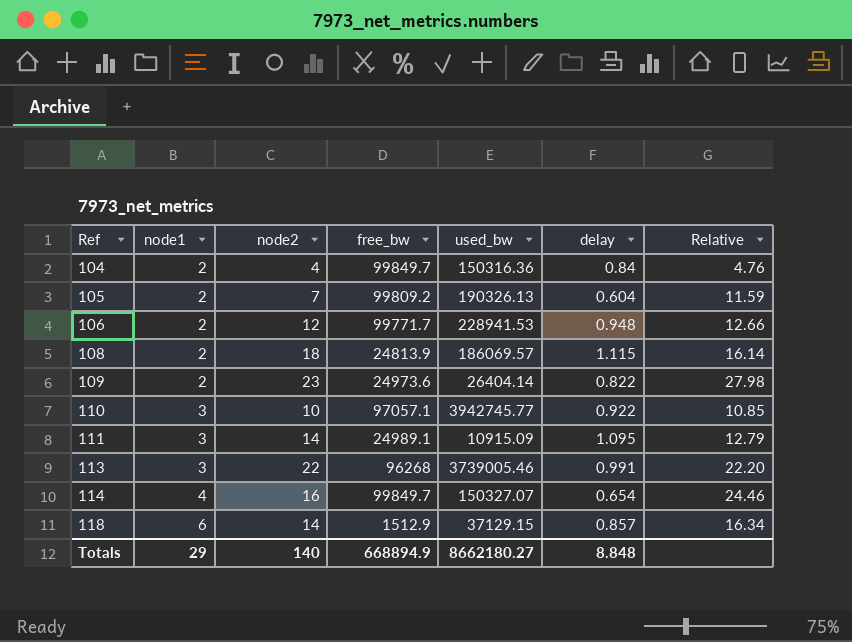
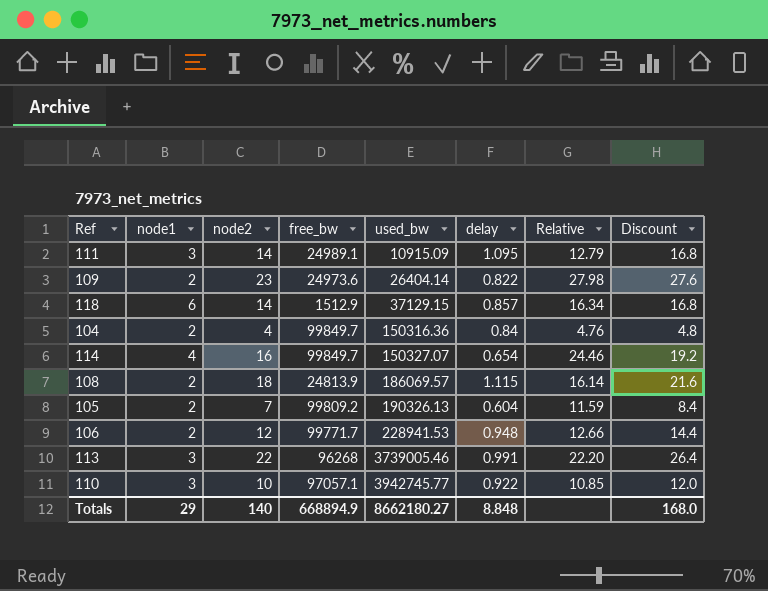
row order: Ref ascending -> used_bw ascending
column Discount | formula: none -> [node2] * 1.2

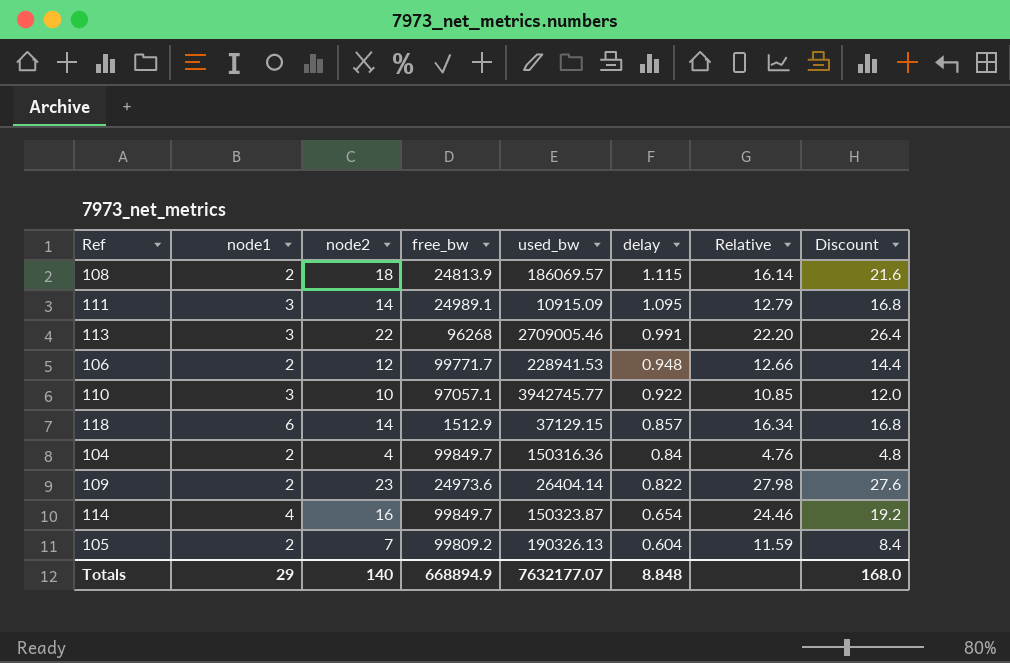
row order: used_bw ascending -> delay descending
113 | used_bw: 3739005.46 -> 2709005.46
114 | used_bw: 150327.07 -> 150323.87
Totals | used_bw: 8662180.27 -> 7632177.07

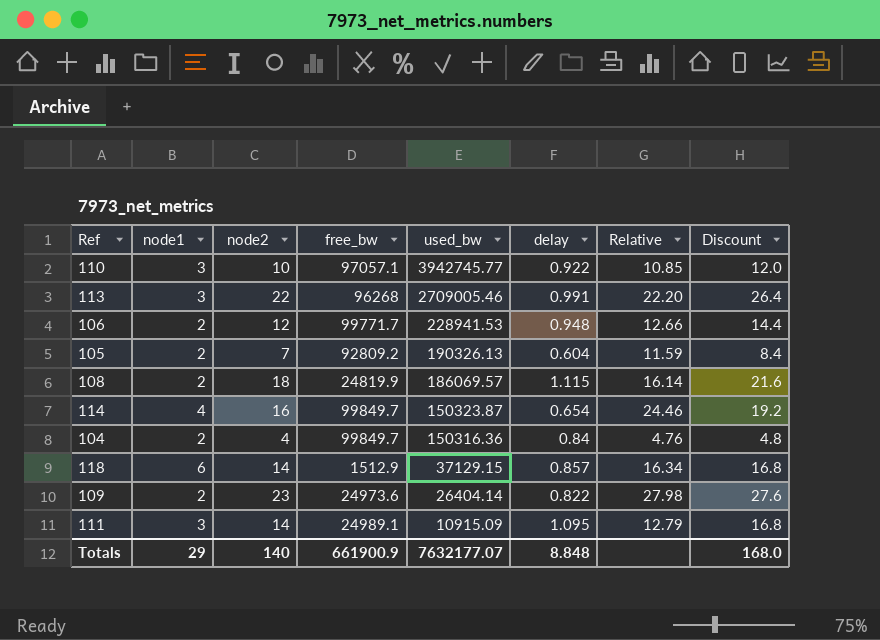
row order: delay descending -> used_bw descending
105 | free_bw: 99809.2 -> 92809.2
108 | free_bw: 24813.9 -> 24819.9
Totals | free_bw: 668894.9 -> 661900.9

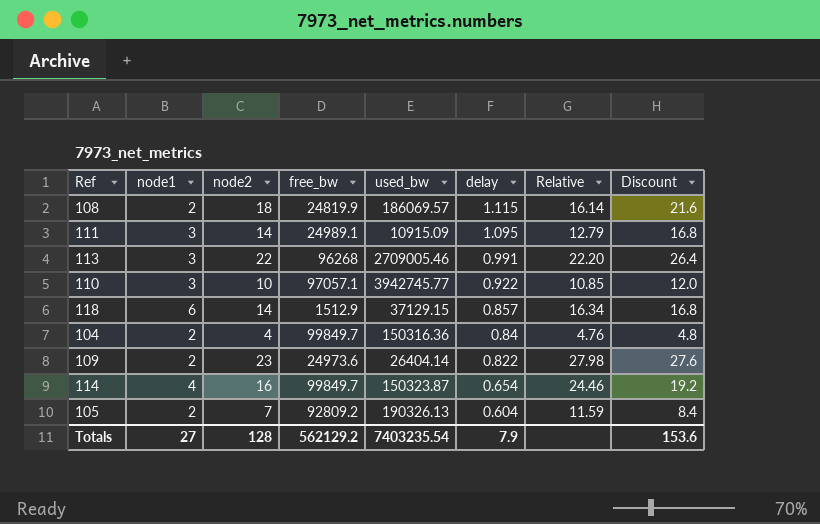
row order: used_bw descending -> delay descending
row 106: 2 | 12 | 99771.7 | 228941.53 | 0.948 | 12.66 | 14.4 -> none
Totals | node1: 29 -> 27
Totals | node2: 140 -> 128
Totals | free_bw: 661900.9 -> 562129.2
Totals | used_bw: 7632177.07 -> 7403235.54
Totals | delay: 8.848 -> 7.9
Totals | Discount: 168.0 -> 153.6

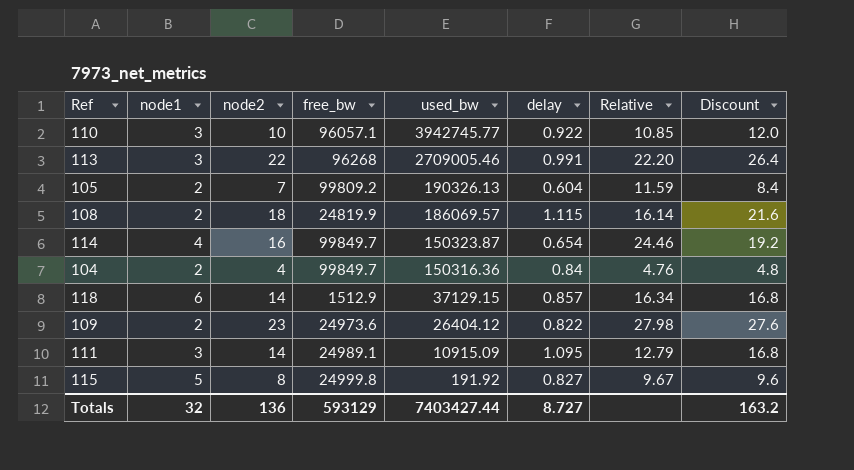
row order: delay descending -> used_bw descending
110 | free_bw: 97057.1 -> 96057.1
105 | free_bw: 92809.2 -> 99809.2
109 | used_bw: 26404.14 -> 26404.12
row 115: none -> 5 | 8 | 24999.8 | 191.92 | 0.827 | 9.67 | 9.6
Totals | node1: 27 -> 32
Totals | node2: 128 -> 136
Totals | free_bw: 562129.2 -> 593129
Totals | used_bw: 7403235.54 -> 7403427.44
Totals | delay: 7.9 -> 8.727
Totals | Discount: 153.6 -> 163.2

